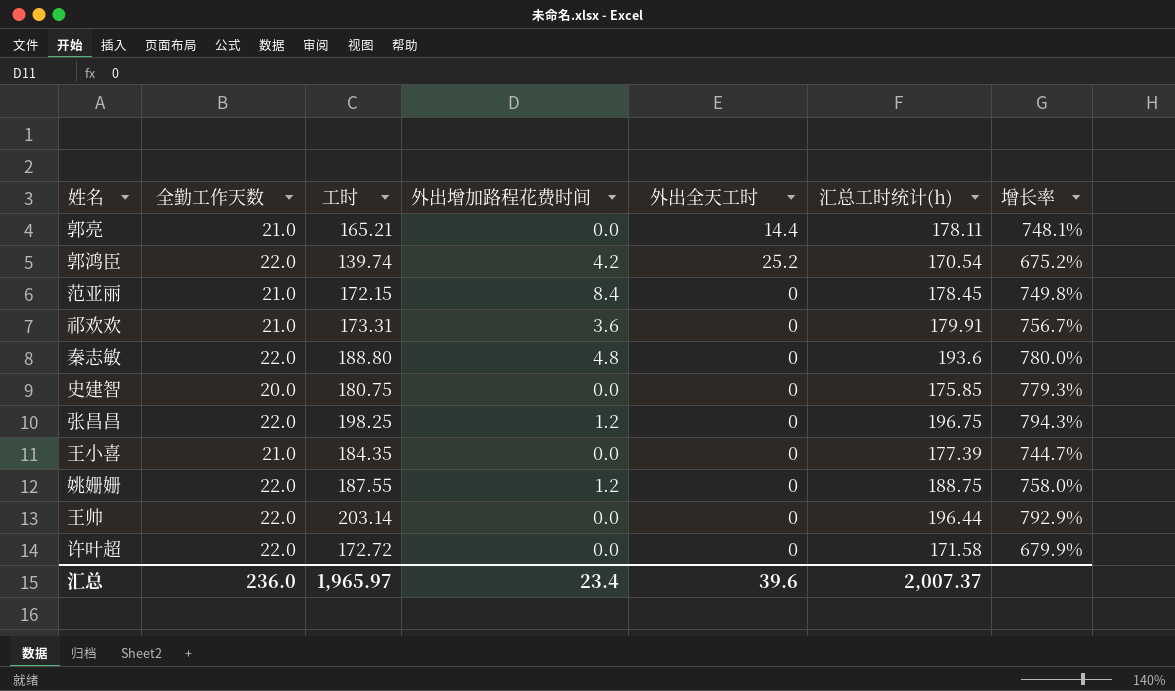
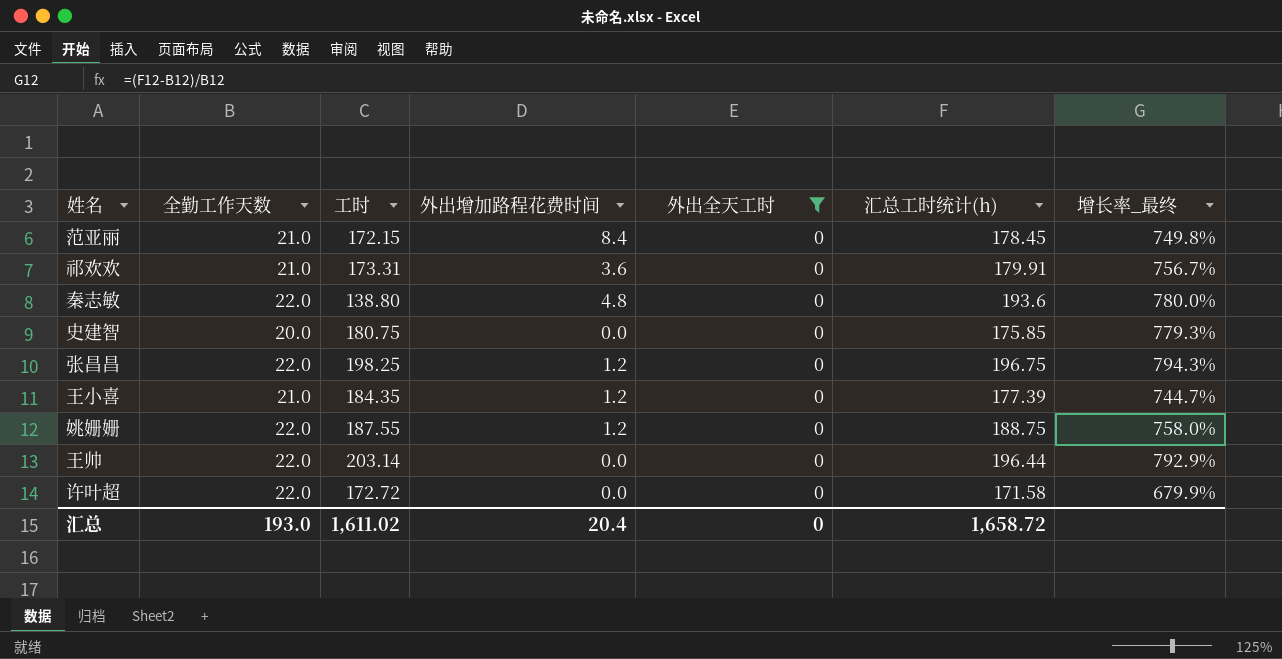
filter: none -> 外出全天工时 = 0
column name: 增长率 -> 增长率_最终
秦志敏 | 工时: 188.80 -> 138.80
王小喜 | 外出增加路程花费时间: 0.0 -> 1.2
汇总 | 全勤工作天数: 236.0 -> 193.0
汇总 | 工时: 1,965.97 -> 1,611.02
汇总 | 外出增加路程花费时间: 23.4 -> 20.4
汇总 | 外出全天工时: 39.6 -> 0
汇总 | 汇总工时统计(h): 2,007.37 -> 1,658.72

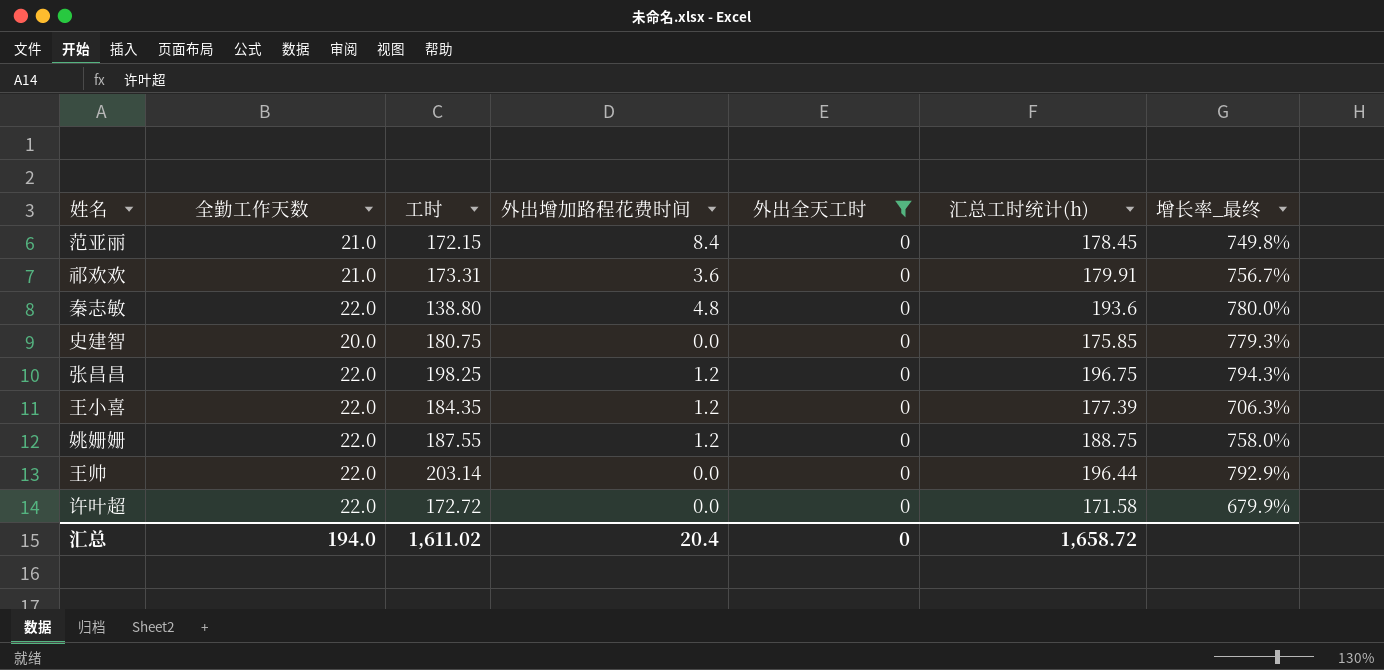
王小喜 | 全勤工作天数: 21.0 -> 22.0
王小喜 | 增长率_最终: 744.7% -> 706.3%
汇总 | 全勤工作天数: 193.0 -> 194.0

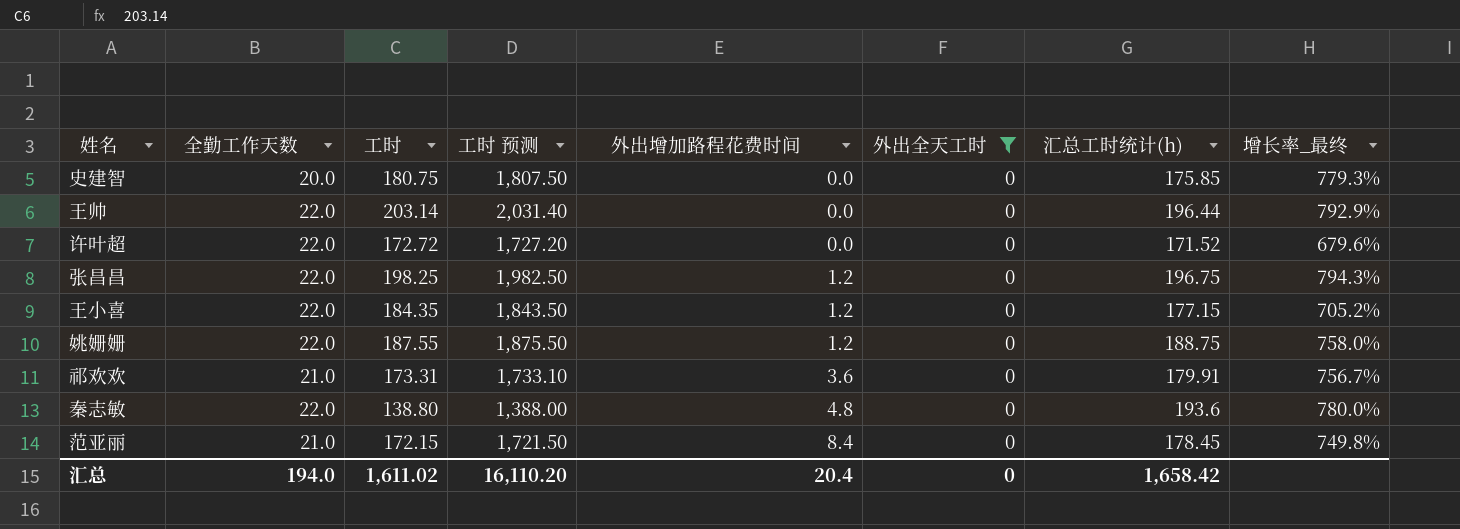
row order: none -> 外出增加路程花费时间 ascending
column 工时 预测 | formula: none -> [工时] * 10
许叶超 | 汇总工时统计(h): 171.58 -> 171.52
许叶超 | 增长率_最终: 679.9% -> 679.6%
王小喜 | 汇总工时统计(h): 177.39 -> 177.15
王小喜 | 增长率_最终: 706.3% -> 705.2%
汇总 | 汇总工时统计(h): 1,658.72 -> 1,658.42

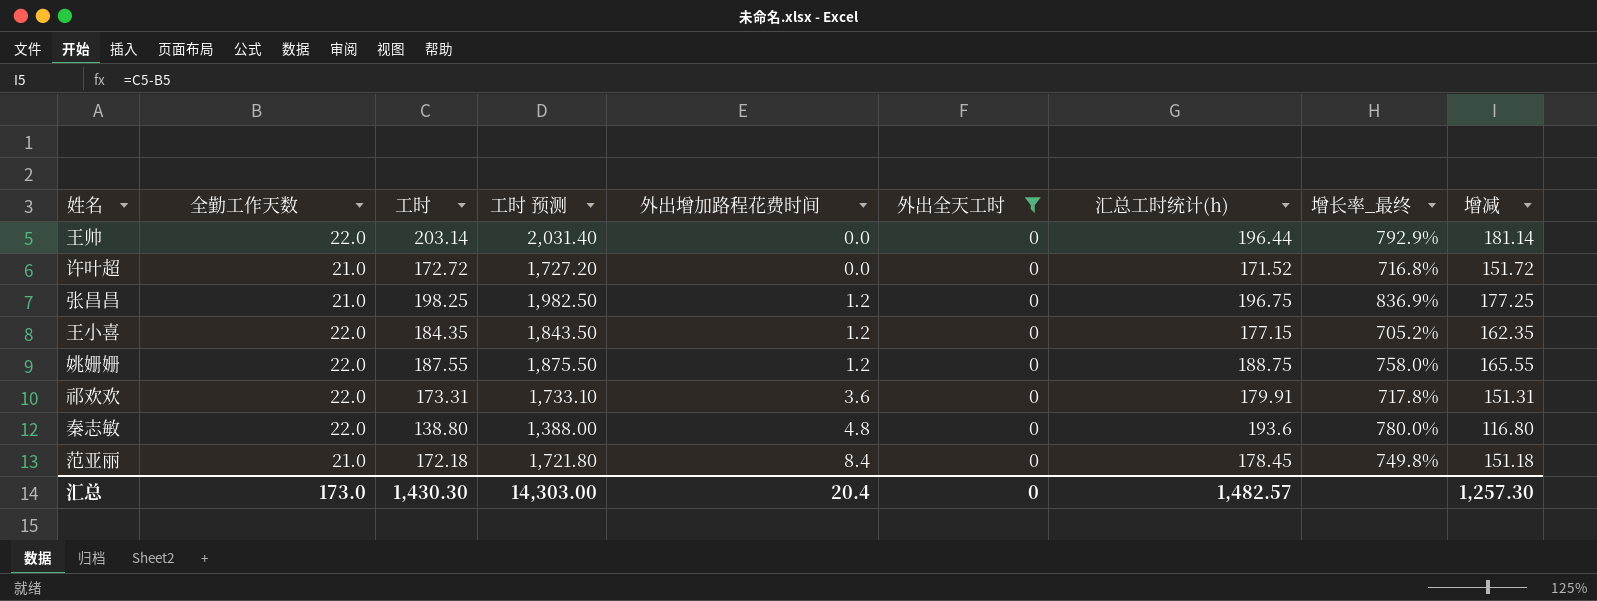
column 增减 | formula: none -> [工时] - [全勤工作天数]
row 史建智: 20.0 | 180.75 | 1,807.50 | 0.0 | 0 | 175.85 | 779.3% -> none
许叶超 | 全勤工作天数: 22.0 -> 21.0
许叶超 | 增长率_最终: 679.6% -> 716.8%
张昌昌 | 全勤工作天数: 22.0 -> 21.0
张昌昌 | 增长率_最终: 794.3% -> 836.9%
祁欢欢 | 全勤工作天数: 21.0 -> 22.0
祁欢欢 | 增长率_最终: 756.7% -> 717.8%
范亚丽 | 工时: 172.15 -> 172.18
范亚丽 | 工时 预测: 1,721.50 -> 1,721.80
汇总 | 全勤工作天数: 194.0 -> 173.0
汇总 | 工时: 1,611.02 -> 1,430.30
汇总 | 工时 预测: 16,110.20 -> 14,303.00
汇总 | 汇总工时统计(h): 1,658.42 -> 1,482.57

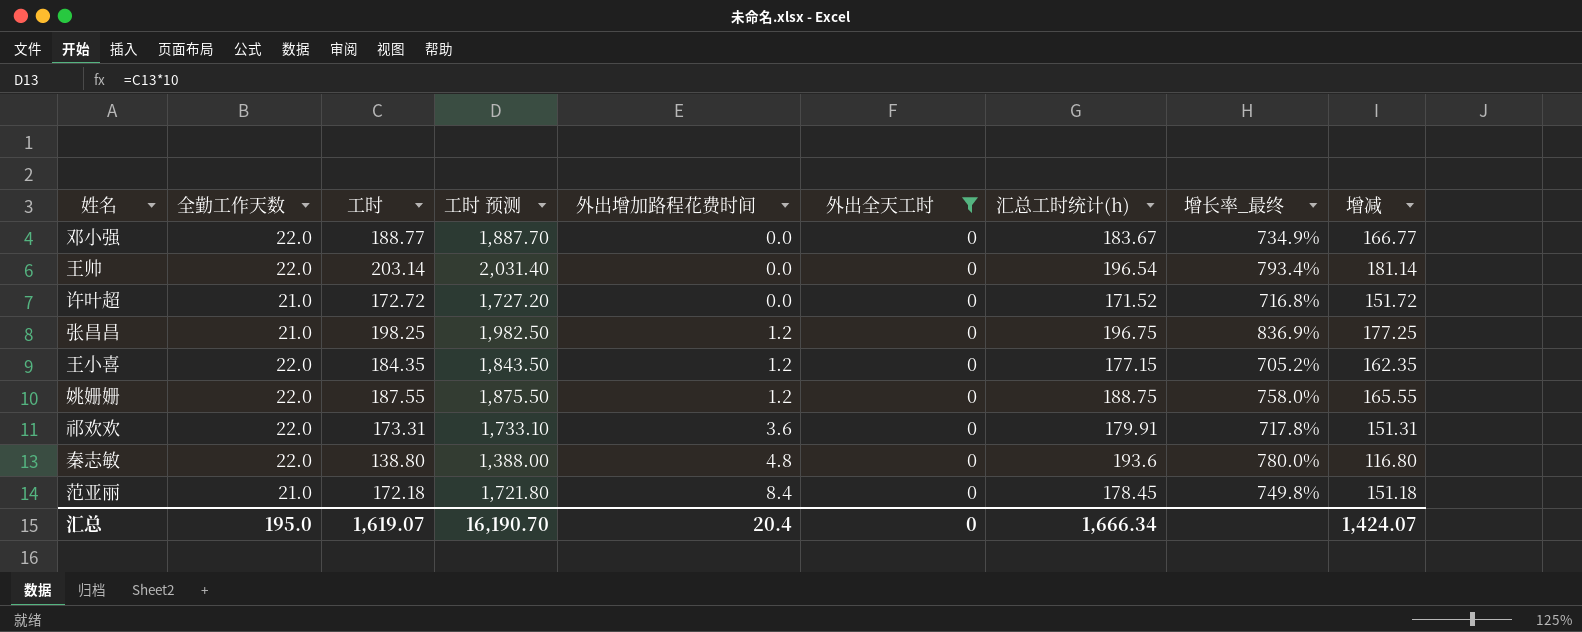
row 邓小强: none -> 22.0 | 188.77 | 1,887.70 | 0.0 | 0 | 183.67 | 734.9% | 166.77
王帅 | 汇总工时统计(h): 196.44 -> 196.54
王帅 | 增长率_最终: 792.9% -> 793.4%
汇总 | 全勤工作天数: 173.0 -> 195.0
汇总 | 工时: 1,430.30 -> 1,619.07
汇总 | 工时 预测: 14,303.00 -> 16,190.70
汇总 | 汇总工时统计(h): 1,482.57 -> 1,666.34
汇总 | 增减: 1,257.30 -> 1,424.07

